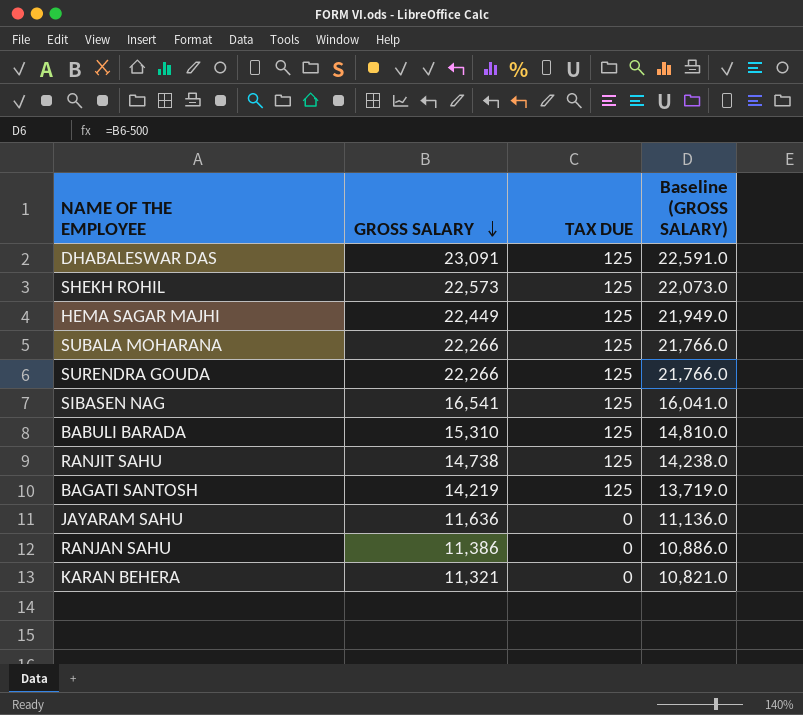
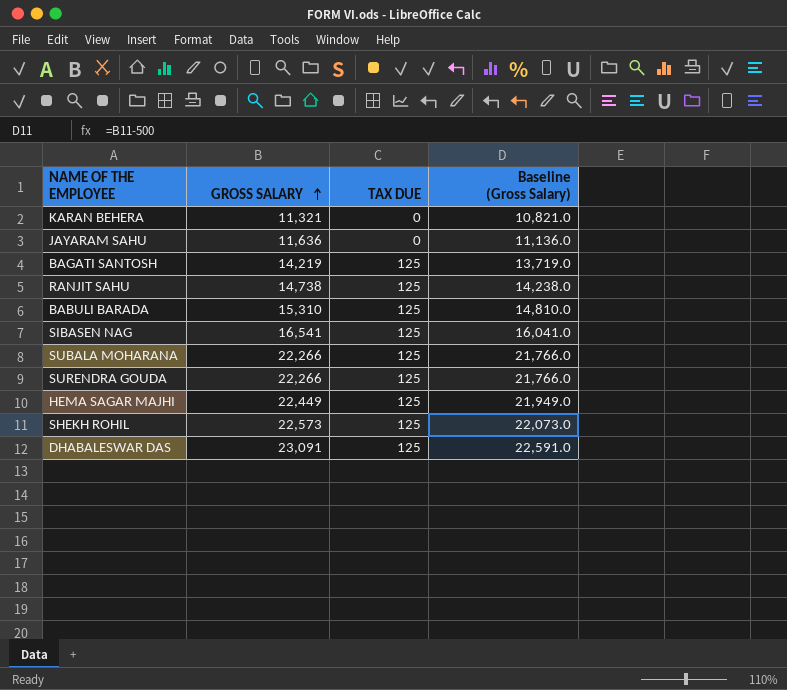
row order: GROSS SALARY descending -> GROSS SALARY ascending
column name: Baseline (GROSS SALARY) -> Baseline (Gross Salary)
row RANJAN SAHU: 11,386 | 0 | 10,886.0 -> none

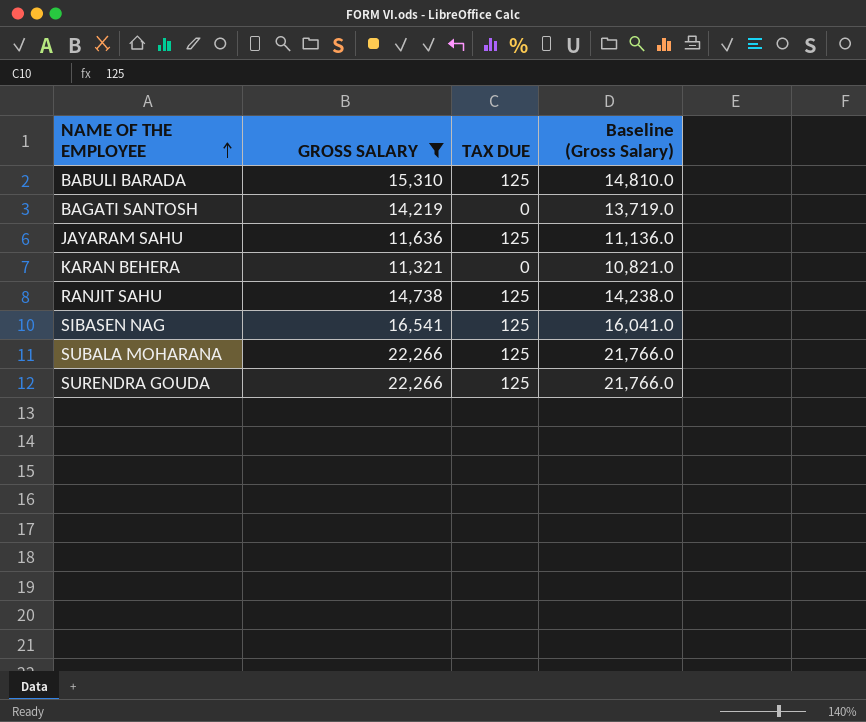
filter: none -> GROSS SALARY <= 22,266
row order: GROSS SALARY ascending -> NAME OF THE EMPLOYEE ascending
BAGATI SANTOSH | TAX DUE: 125 -> 0
JAYARAM SAHU | TAX DUE: 0 -> 125

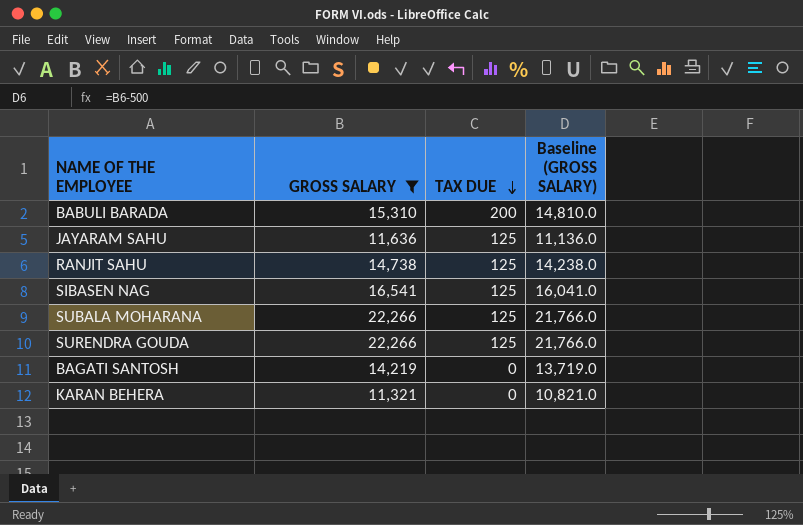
row order: NAME OF THE EMPLOYEE ascending -> TAX DUE descending
column name: Baseline (Gross Salary) -> Baseline (GROSS SALARY)
BABULI BARADA | TAX DUE: 125 -> 200

